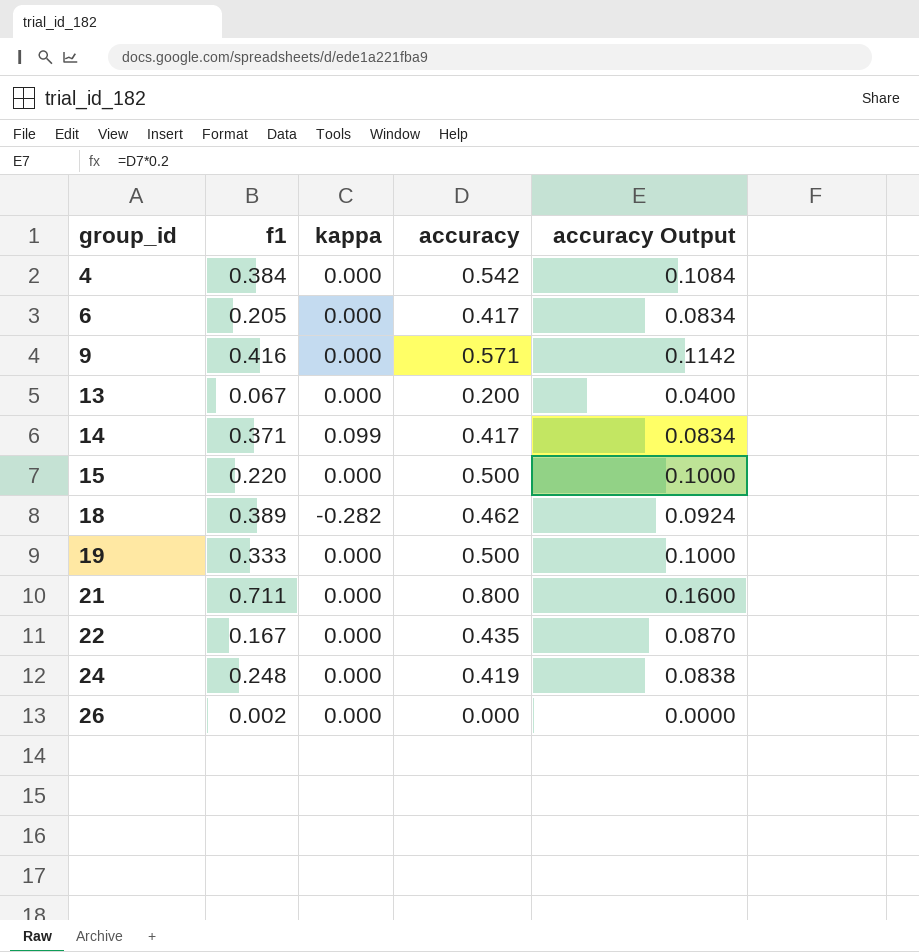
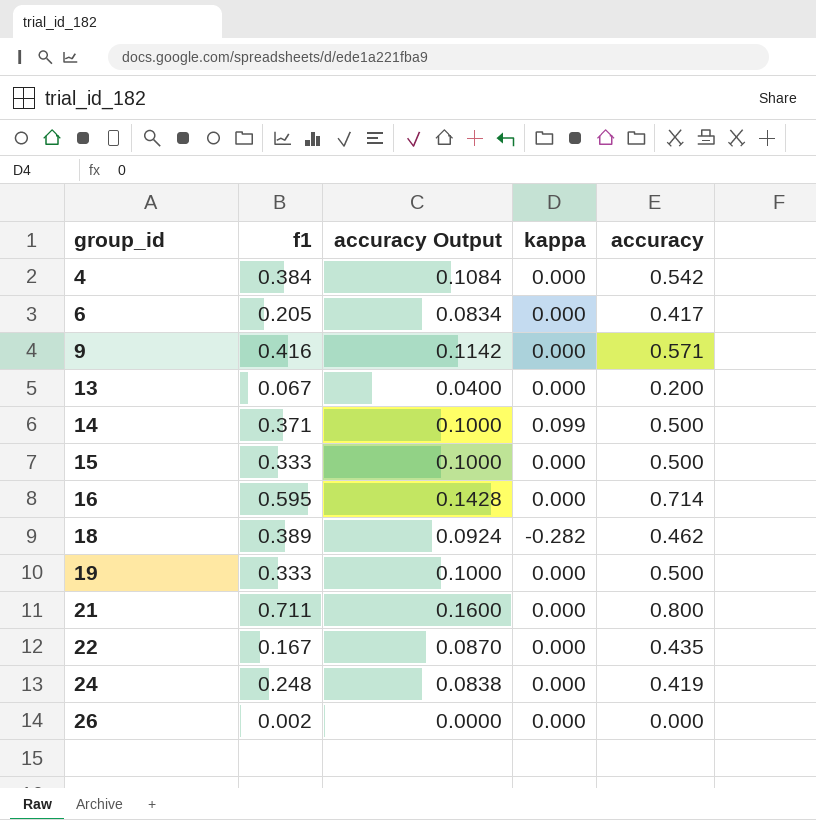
column accuracy Output | position: 5 -> 3
14 | accuracy Output: 0.0834 -> 0.1000
14 | accuracy: 0.417 -> 0.500
15 | f1: 0.220 -> 0.333
row 16: none -> 0.595 | 0.1428 | 0.000 | 0.714

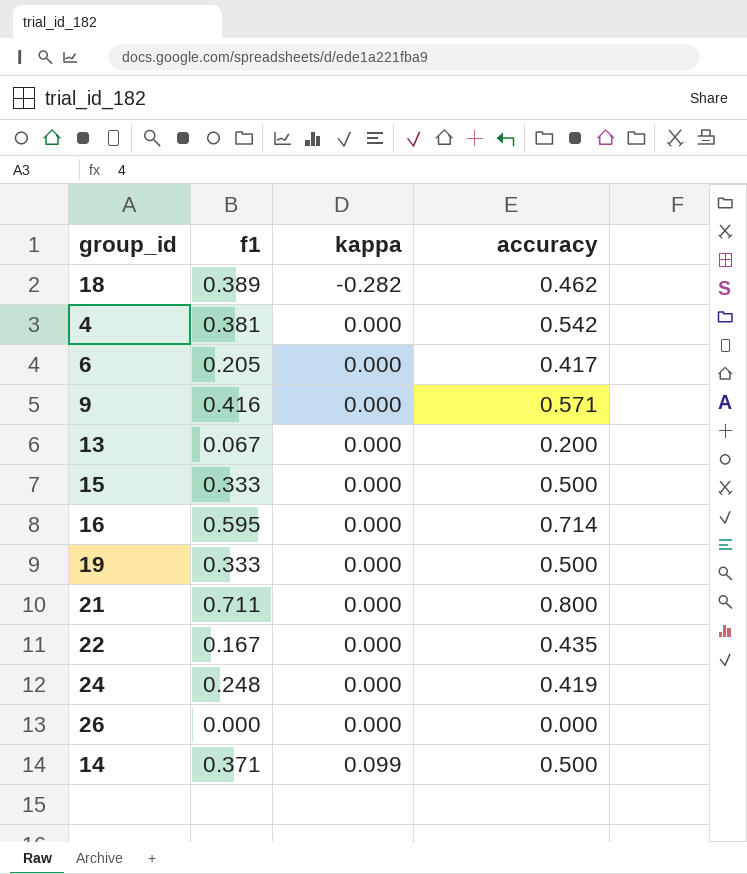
row order: group_id ascending -> kappa ascending
column accuracy Output | formula: [accuracy] * 0.2 -> none
4 | f1: 0.384 -> 0.381
26 | f1: 0.002 -> 0.000

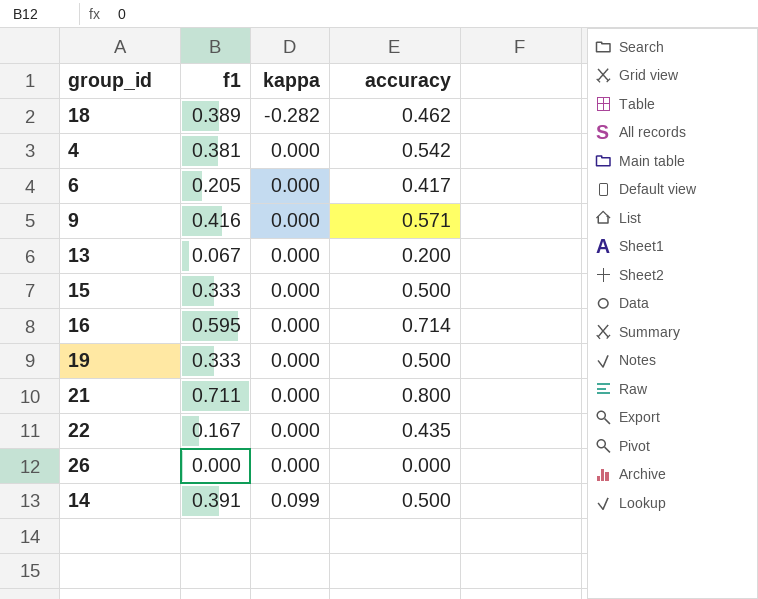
row 24: 0.248 | 0.000 | 0.419 -> none
14 | f1: 0.371 -> 0.391

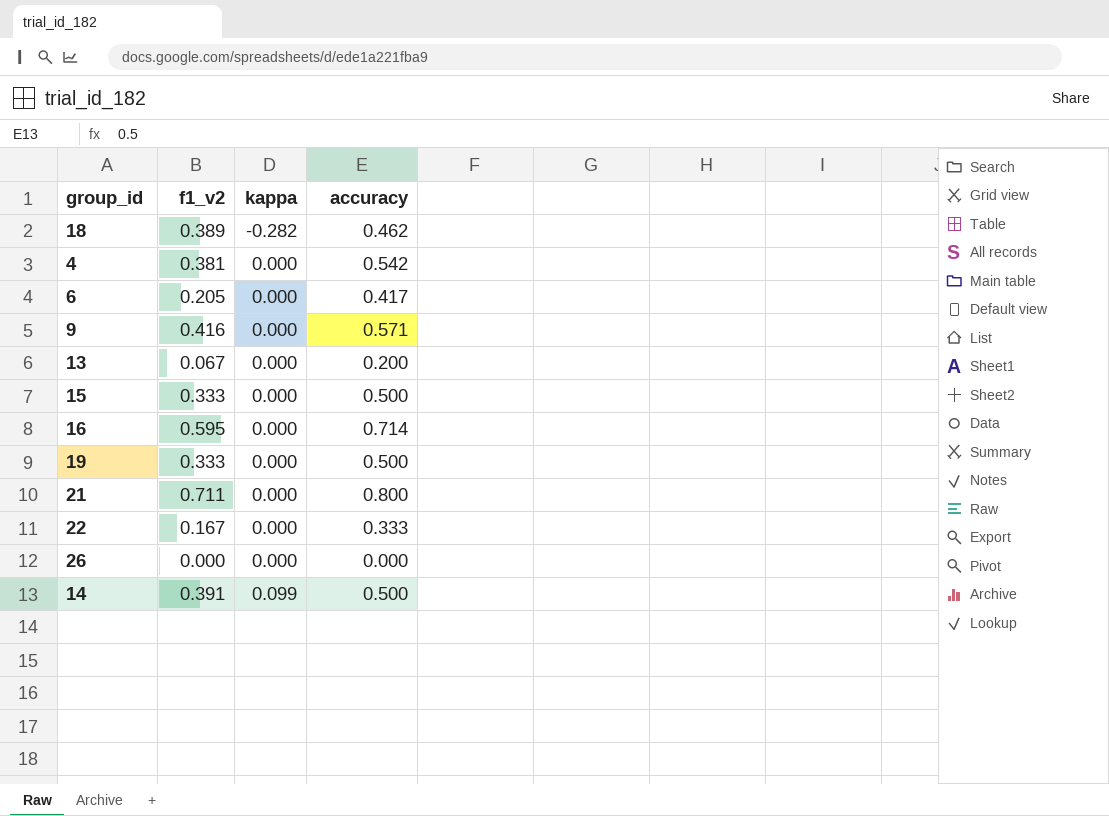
column name: f1 -> f1_v2
22 | accuracy: 0.435 -> 0.333

